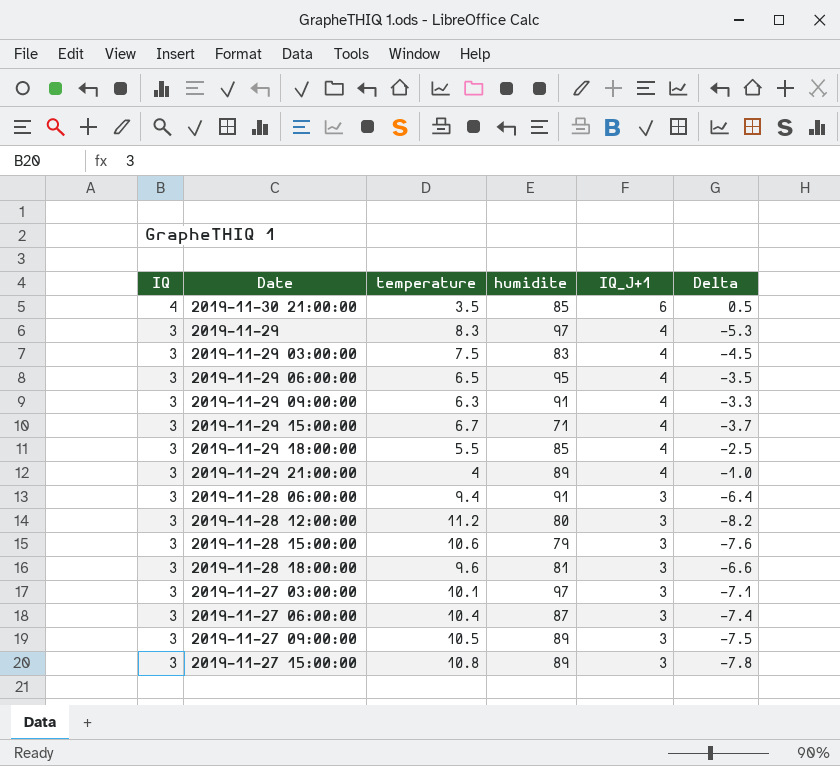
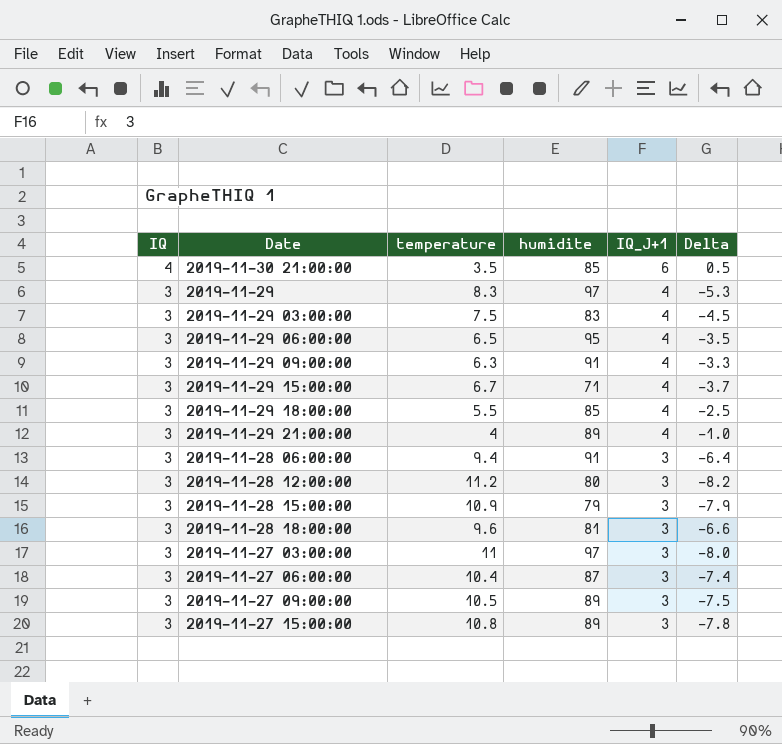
2019-11-28 15:00:00 | temperature: 10.6 -> 10.9
2019-11-28 15:00:00 | Delta: -7.6 -> -7.9
2019-11-27 03:00:00 | temperature: 10.1 -> 11
2019-11-27 03:00:00 | Delta: -7.1 -> -8.0

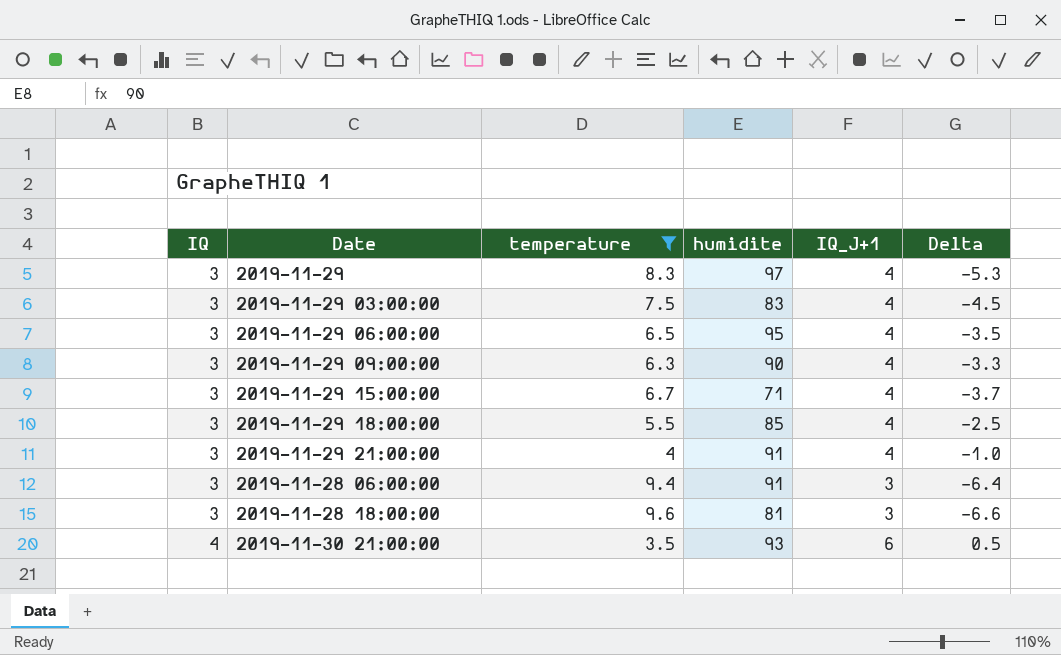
filter: none -> temperature <= 9.6
row order: IQ descending -> IQ ascending
2019-11-29 09:00:00 | humidite: 91 -> 90
2019-11-29 21:00:00 | humidite: 89 -> 91
2019-11-30 21:00:00 | humidite: 85 -> 93

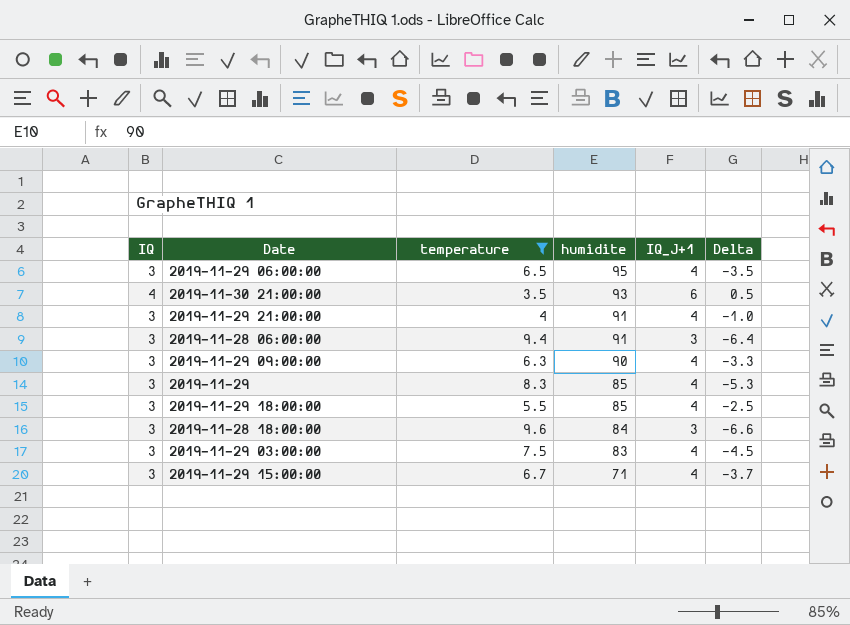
row order: IQ ascending -> humidite descending
2019-11-29 | humidite: 97 -> 85
2019-11-28 18:00:00 | humidite: 81 -> 84

